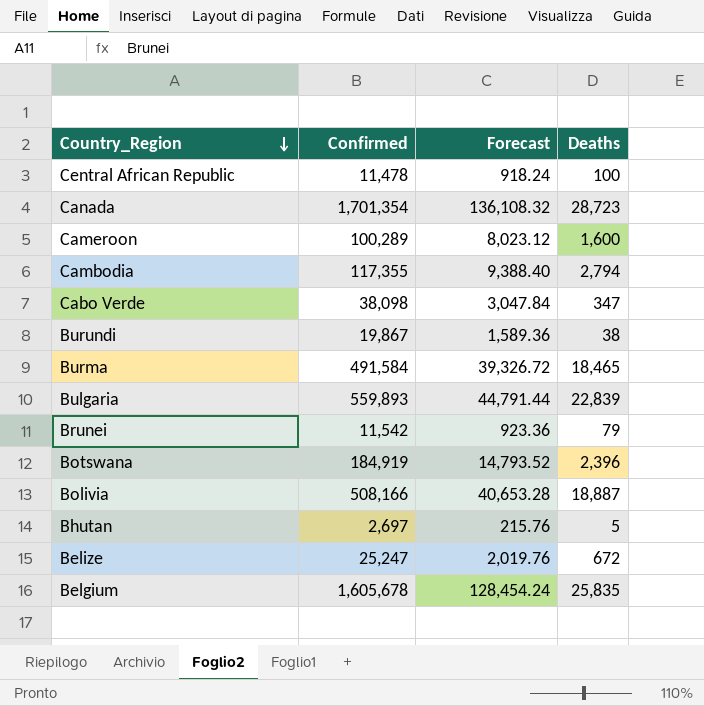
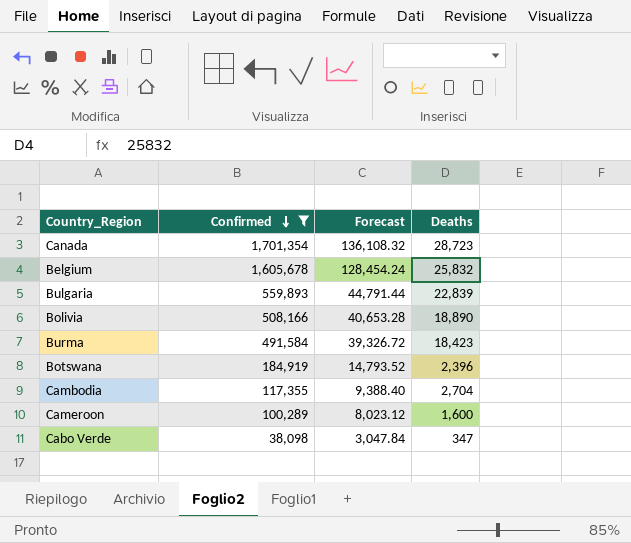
filter: none -> Confirmed >= 38,098
row order: Country_Region descending -> Confirmed descending
Belgium | Deaths: 25,835 -> 25,832
Bolivia | Deaths: 18,887 -> 18,890
Burma | Deaths: 18,465 -> 18,423
Cambodia | Deaths: 2,794 -> 2,704

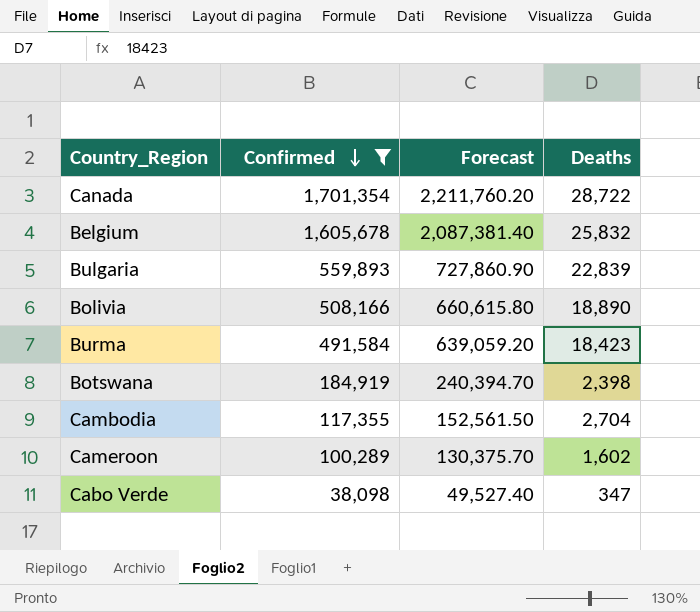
column Forecast | formula: [Confirmed] * 0.08 -> [Confirmed] * 1.3
Canada | Deaths: 28,723 -> 28,722
Botswana | Deaths: 2,396 -> 2,398
Cameroon | Deaths: 1,600 -> 1,602

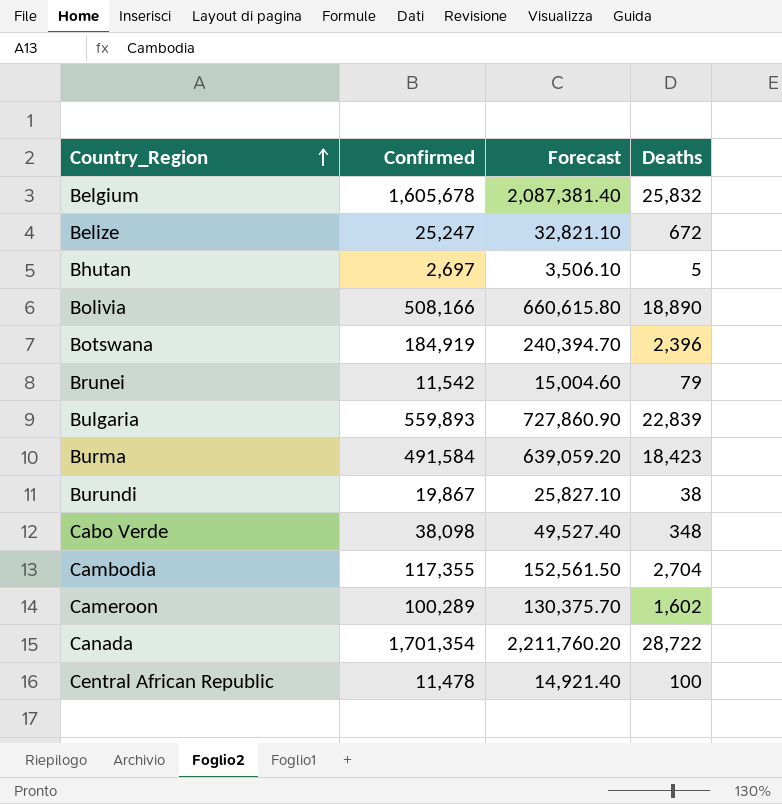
filter: Confirmed >= 38,098 -> none
row order: Confirmed descending -> Country_Region ascending
Botswana | Deaths: 2,398 -> 2,396
Cabo Verde | Deaths: 347 -> 348

